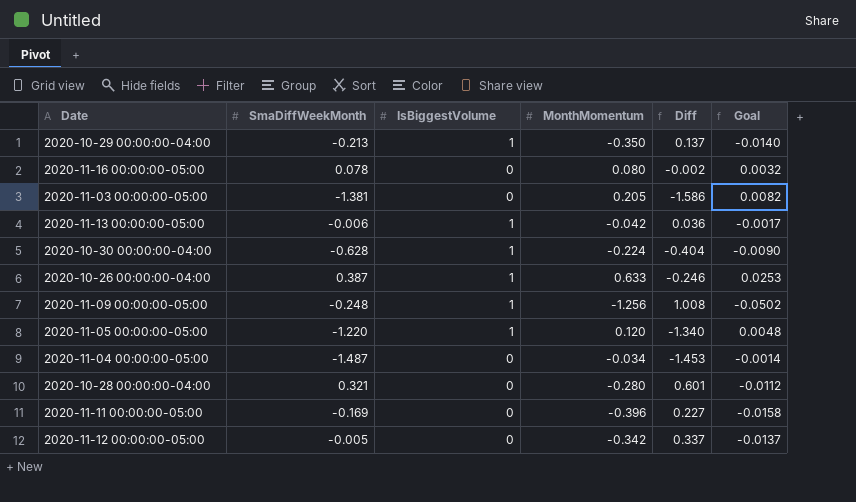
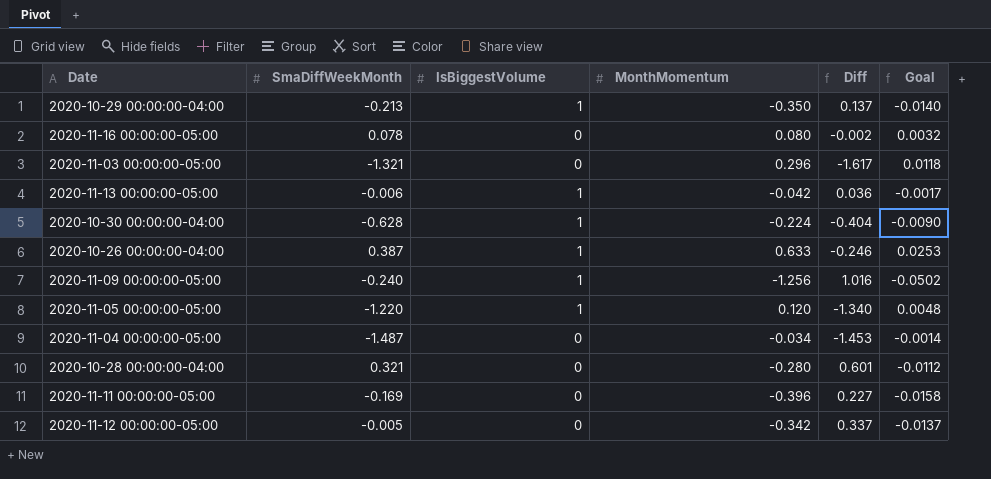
2020-11-03 00:00:00-05:00 | SmaDiffWeekMonth: -1.381 -> -1.321
2020-11-03 00:00:00-05:00 | MonthMomentum: 0.205 -> 0.296
2020-11-03 00:00:00-05:00 | Diff: -1.586 -> -1.617
2020-11-03 00:00:00-05:00 | Goal: 0.0082 -> 0.0118
2020-11-09 00:00:00-05:00 | SmaDiffWeekMonth: -0.248 -> -0.240
2020-11-09 00:00:00-05:00 | Diff: 1.008 -> 1.016

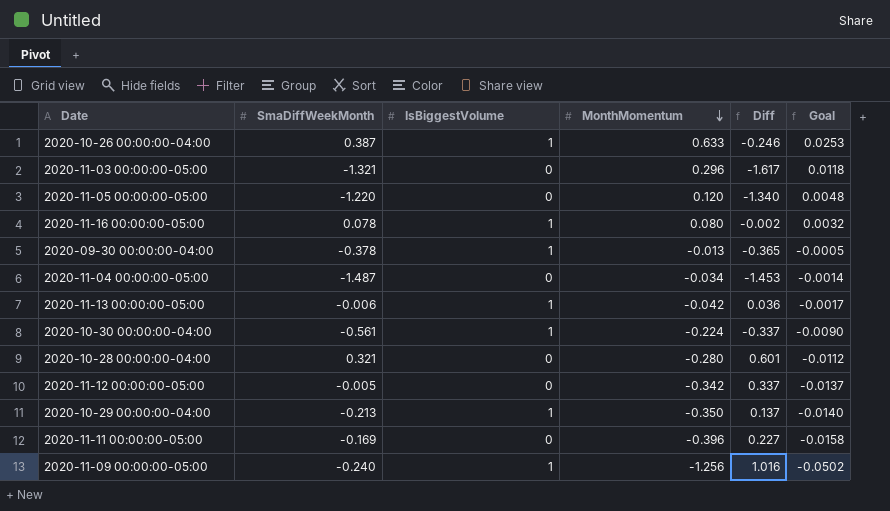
row order: none -> MonthMomentum descending
2020-11-05 00:00:00-05:00 | IsBiggestVolume: 1 -> 0
2020-11-16 00:00:00-05:00 | IsBiggestVolume: 0 -> 1
row 2020-09-30 00:00:00-04:00: none -> -0.378 | 1 | -0.013 | -0.365 | -0.0005
2020-10-30 00:00:00-04:00 | SmaDiffWeekMonth: -0.628 -> -0.561
2020-10-30 00:00:00-04:00 | Diff: -0.404 -> -0.337

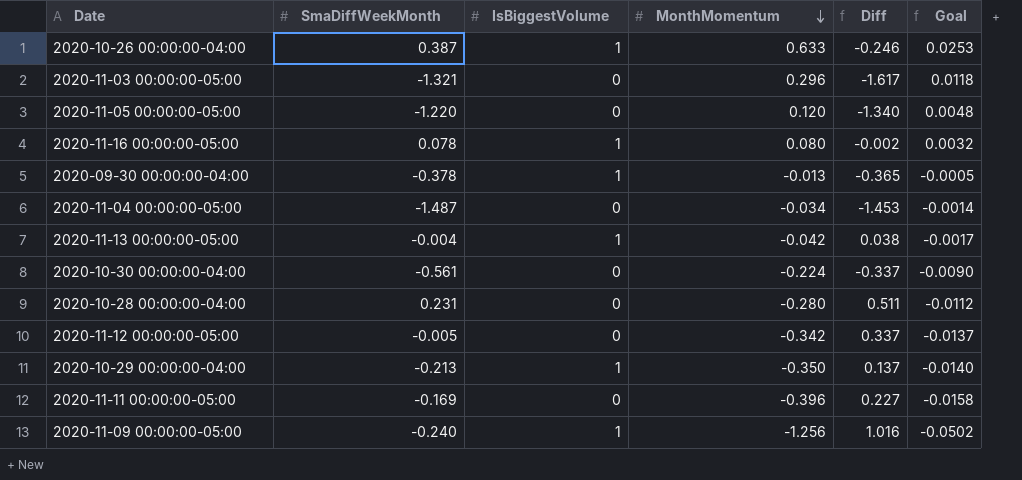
2020-11-13 00:00:00-05:00 | SmaDiffWeekMonth: -0.006 -> -0.004
2020-11-13 00:00:00-05:00 | Diff: 0.036 -> 0.038
2020-10-30 00:00:00-04:00 | IsBiggestVolume: 1 -> 0
2020-10-28 00:00:00-04:00 | SmaDiffWeekMonth: 0.321 -> 0.231
2020-10-28 00:00:00-04:00 | Diff: 0.601 -> 0.511

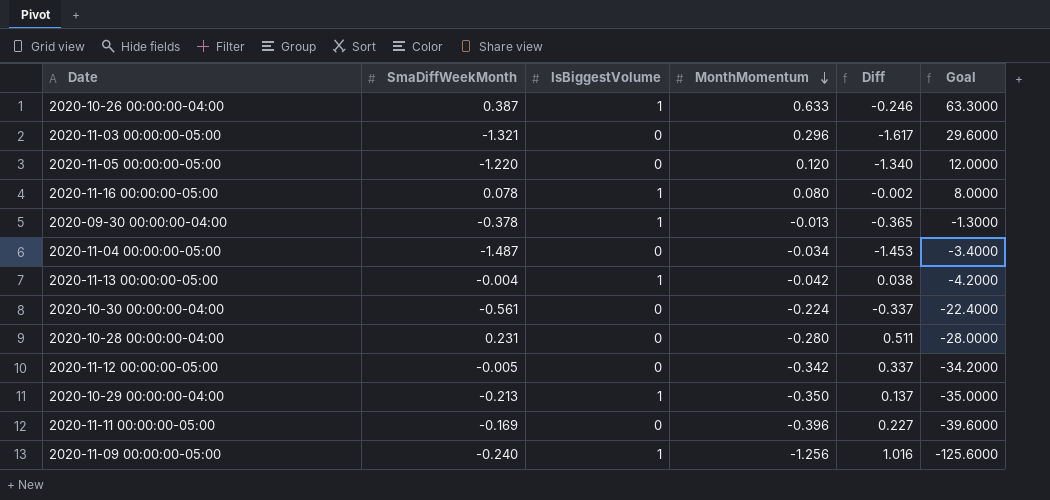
column Goal | formula: [MonthMomentum] * 0.04 -> [MonthMomentum] * 100

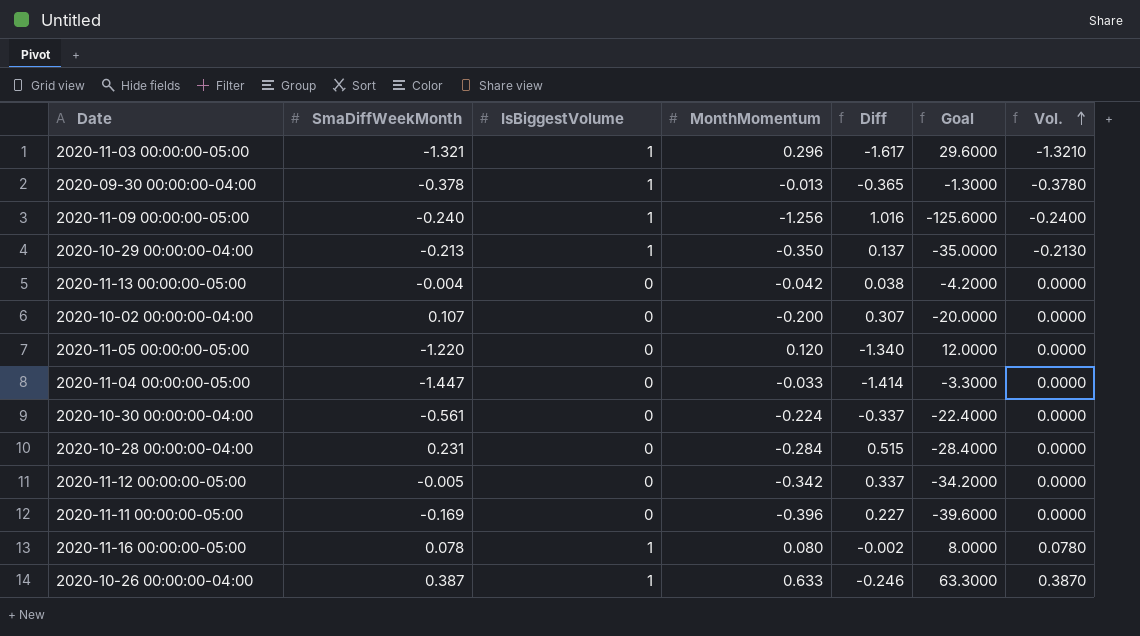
row order: MonthMomentum descending -> Vol. ascending
column Vol. | formula: none -> [SmaDiffWeekMonth] * [IsBiggestVolume]
2020-11-03 00:00:00-05:00 | IsBiggestVolume: 0 -> 1
2020-11-13 00:00:00-05:00 | IsBiggestVolume: 1 -> 0
row 2020-10-02 00:00:00-04:00: none -> 0.107 | 0 | -0.200 | 0.307 | -20.0000 | 0.0000
2020-11-04 00:00:00-05:00 | SmaDiffWeekMonth: -1.487 -> -1.447
2020-11-04 00:00:00-05:00 | MonthMomentum: -0.034 -> -0.033
2020-11-04 00:00:00-05:00 | Diff: -1.453 -> -1.414
2020-11-04 00:00:00-05:00 | Goal: -3.4000 -> -3.3000
2020-10-28 00:00:00-04:00 | MonthMomentum: -0.280 -> -0.284
2020-10-28 00:00:00-04:00 | Diff: 0.511 -> 0.515
2020-10-28 00:00:00-04:00 | Goal: -28.0000 -> -28.4000

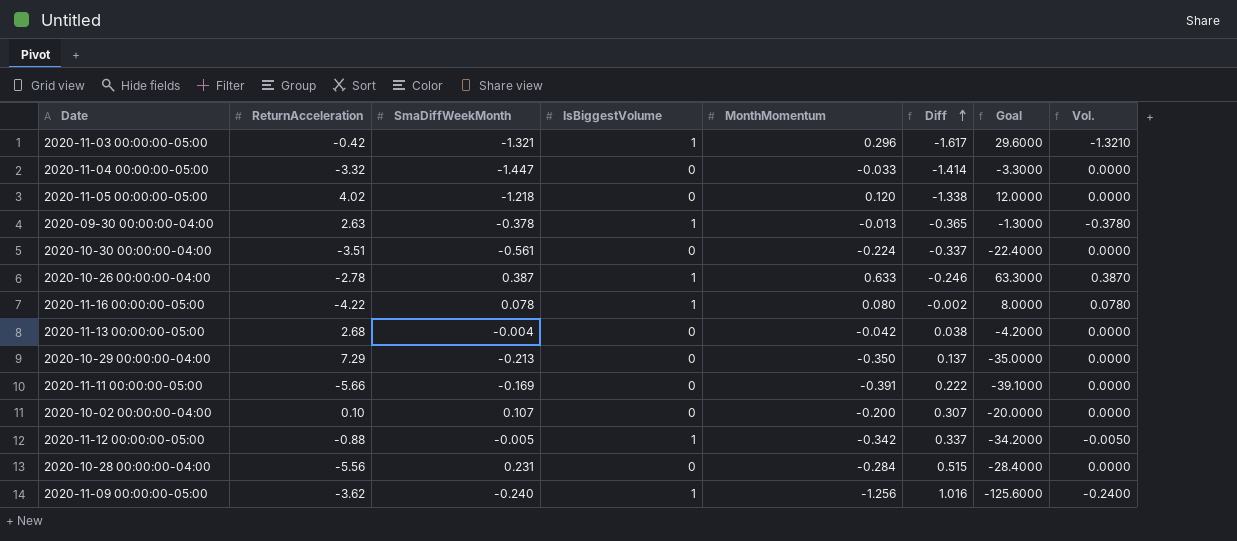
row order: Vol. ascending -> Diff ascending
column ReturnAcceleration | position: none -> 2
2020-11-05 00:00:00-05:00 | SmaDiffWeekMonth: -1.220 -> -1.218
2020-11-05 00:00:00-05:00 | Diff: -1.340 -> -1.338
2020-10-29 00:00:00-04:00 | IsBiggestVolume: 1 -> 0
2020-10-29 00:00:00-04:00 | Vol.: -0.2130 -> 0.0000
2020-11-11 00:00:00-05:00 | MonthMomentum: -0.396 -> -0.391
2020-11-11 00:00:00-05:00 | Diff: 0.227 -> 0.222
2020-11-11 00:00:00-05:00 | Goal: -39.6000 -> -39.1000
2020-11-12 00:00:00-05:00 | IsBiggestVolume: 0 -> 1
2020-11-12 00:00:00-05:00 | Vol.: 0.0000 -> -0.0050

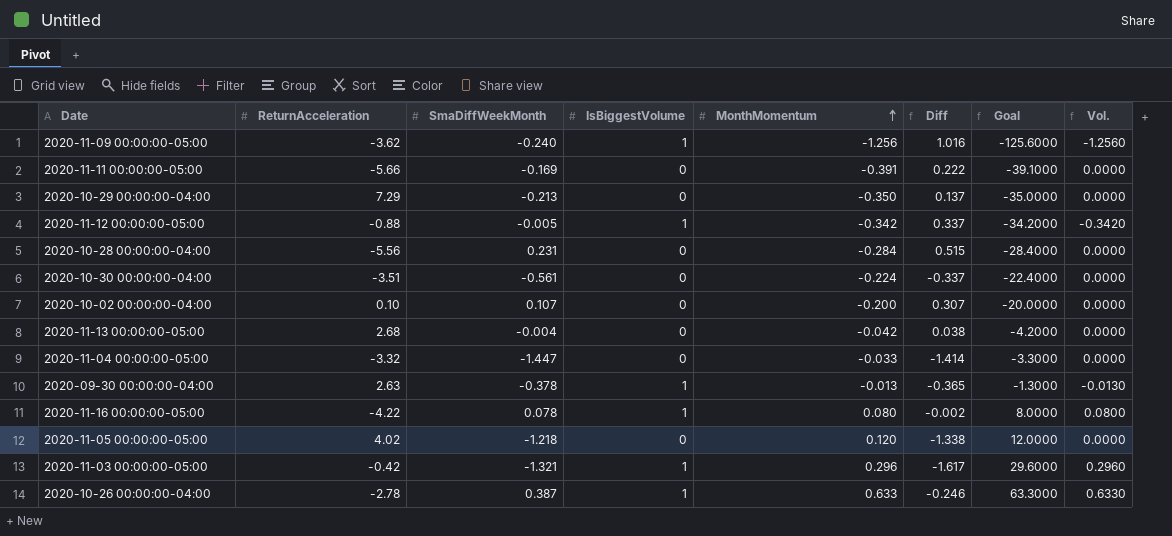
row order: Diff ascending -> MonthMomentum ascending
column Vol. | formula: [SmaDiffWeekMonth] * [IsBiggestVolume] -> [IsBiggestVolume] * [MonthMomentum]

